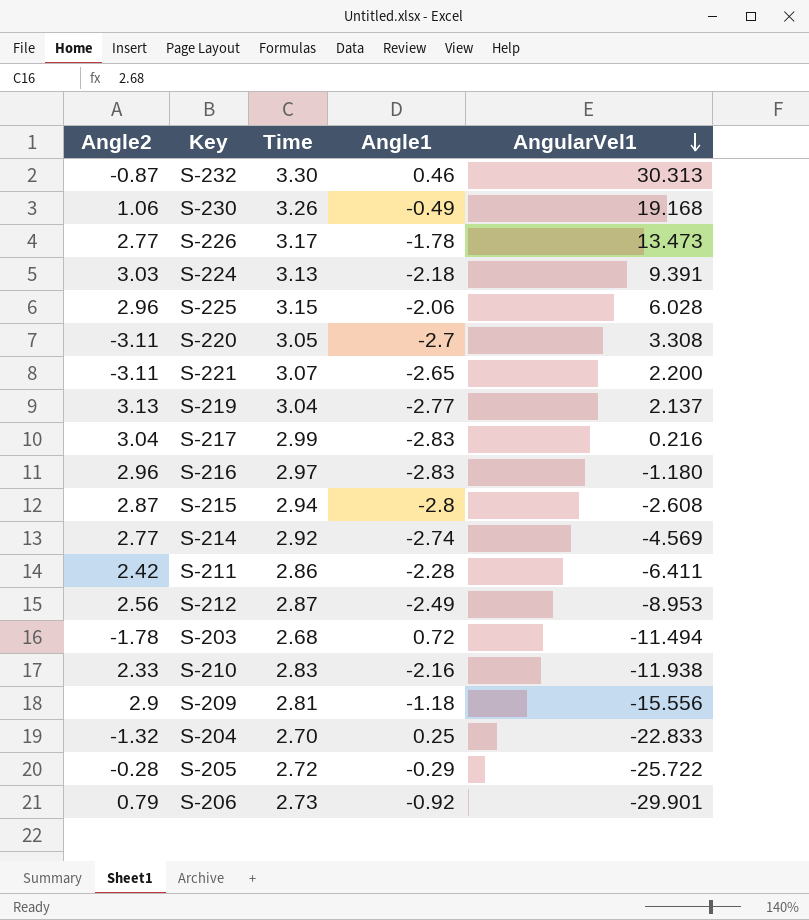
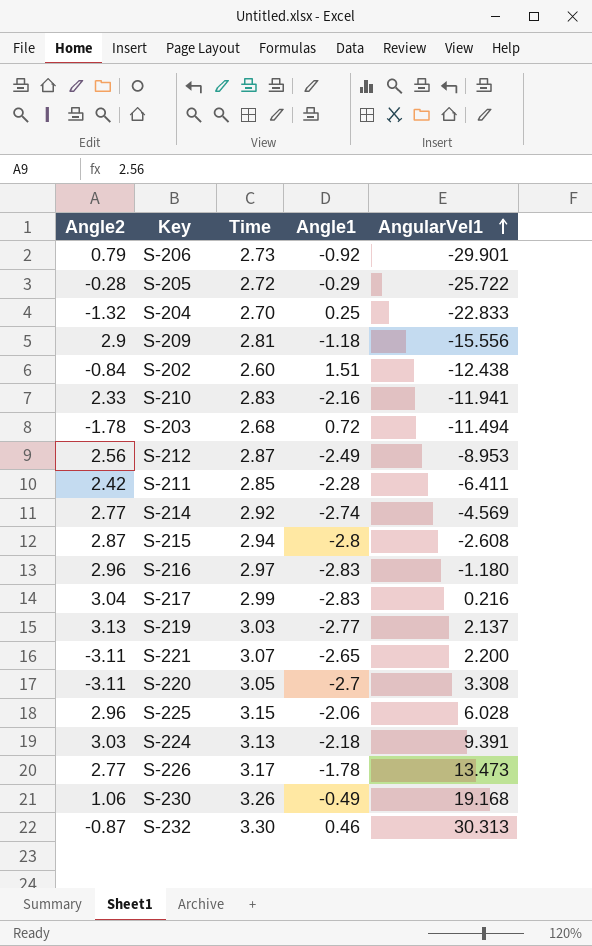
row order: AngularVel1 descending -> AngularVel1 ascending
row S-202: none -> -0.84 | 2.60 | 1.51 | -12.438
S-210 | AngularVel1: -11.938 -> -11.941
S-211 | Time: 2.86 -> 2.85
S-219 | Time: 3.04 -> 3.03

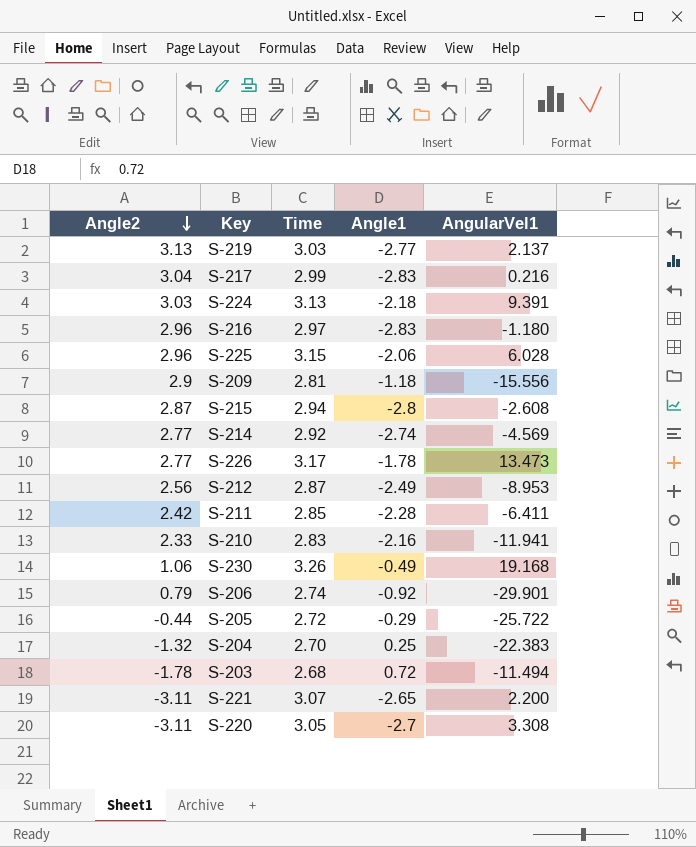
row order: AngularVel1 ascending -> Angle2 descending
row S-202: -0.84 | 2.60 | 1.51 | -12.438 -> none
row S-232: -0.87 | 3.30 | 0.46 | 30.313 -> none
S-206 | Time: 2.73 -> 2.74
S-205 | Angle2: -0.28 -> -0.44
S-204 | AngularVel1: -22.833 -> -22.383

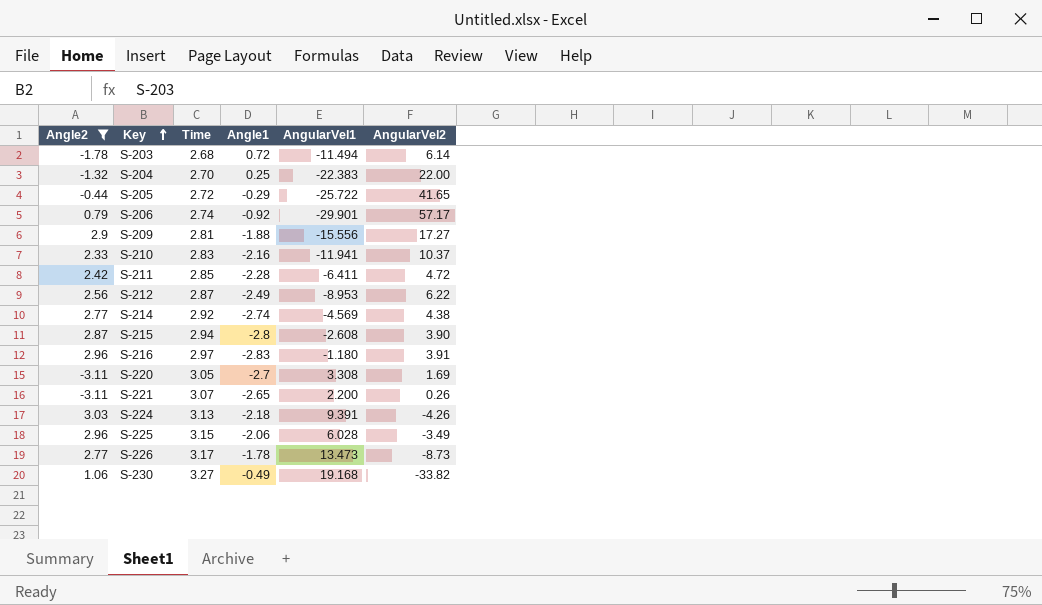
filter: none -> Angle2 <= 3.03
row order: Angle2 descending -> Key ascending
column AngularVel2 | position: none -> 6
S-209 | Angle1: -1.18 -> -1.88
S-230 | Time: 3.26 -> 3.27

